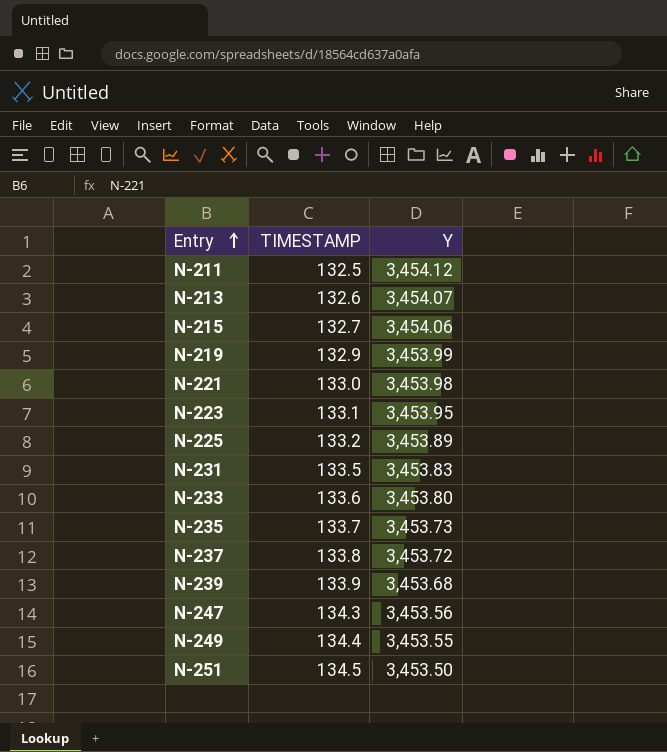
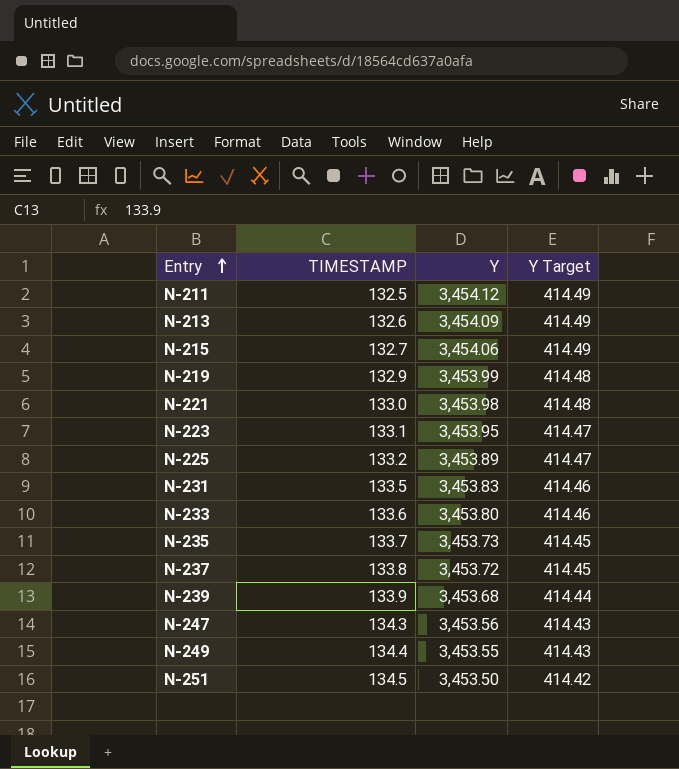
column Y Target | formula: none -> [Y] * 0.12
N-213 | Y: 3,454.07 -> 3,454.09

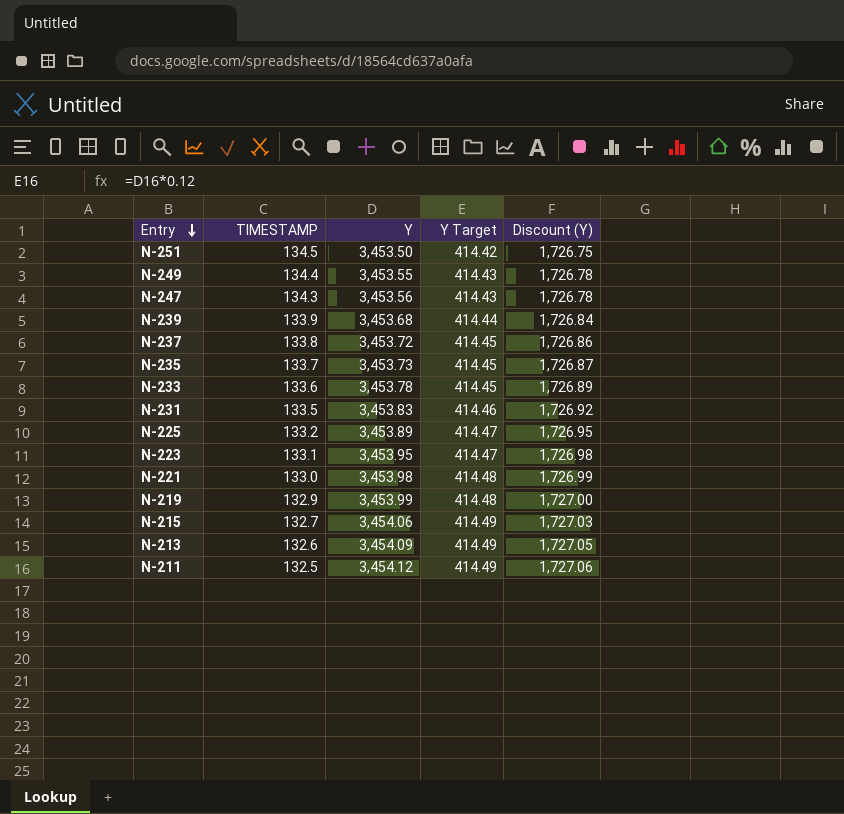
row order: Entry ascending -> Entry descending
column Discount (Y) | formula: none -> [Y] * 0.5
N-233 | Y: 3,453.80 -> 3,453.78
N-233 | Y Target: 414.46 -> 414.45

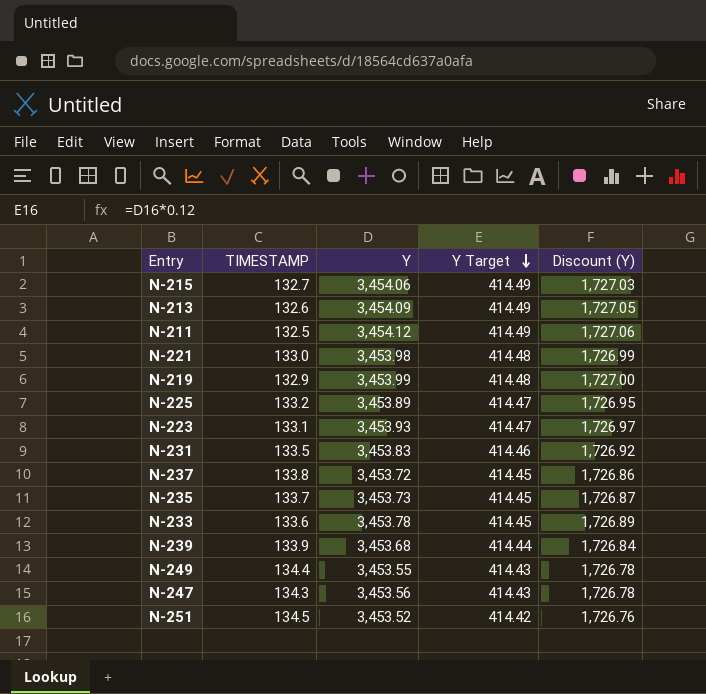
row order: Entry descending -> Y Target descending
N-223 | Y: 3,453.95 -> 3,453.93
N-223 | Discount (Y): 1,726.98 -> 1,726.97
N-251 | Y: 3,453.50 -> 3,453.52
N-251 | Discount (Y): 1,726.75 -> 1,726.76

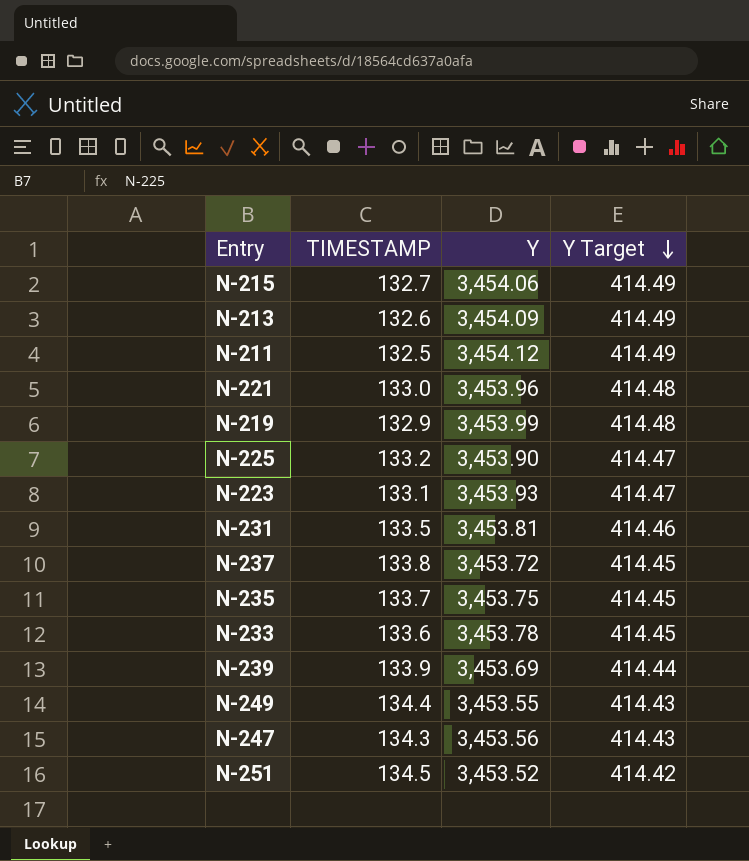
column Discount (Y) | formula: [Y] * 0.5 -> none
N-221 | Y: 3,453.98 -> 3,453.96
N-225 | Y: 3,453.89 -> 3,453.90
N-231 | Y: 3,453.83 -> 3,453.81
N-235 | Y: 3,453.73 -> 3,453.75
N-239 | Y: 3,453.68 -> 3,453.69

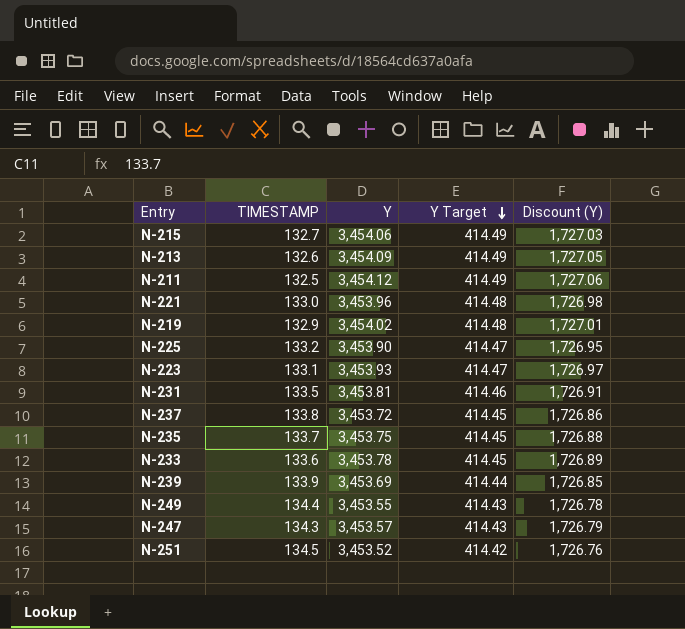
column Discount (Y) | formula: none -> [Y] * 0.5
N-219 | Y: 3,453.99 -> 3,454.02
N-247 | Y: 3,453.56 -> 3,453.57

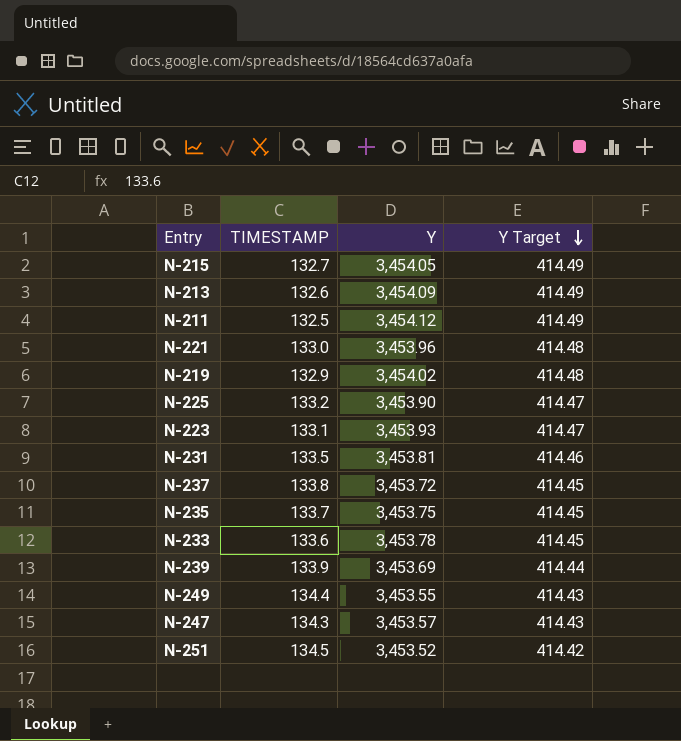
column Discount (Y) | formula: [Y] * 0.5 -> none
N-215 | Y: 3,454.06 -> 3,454.05

